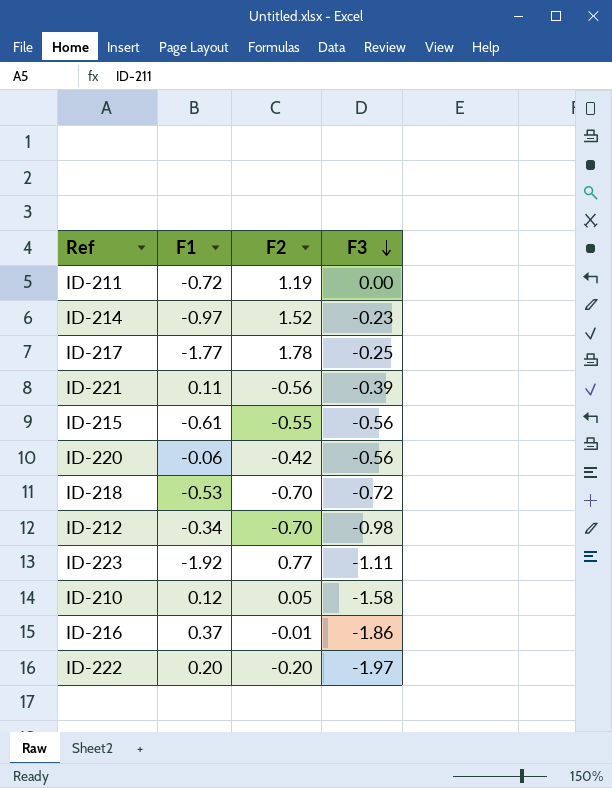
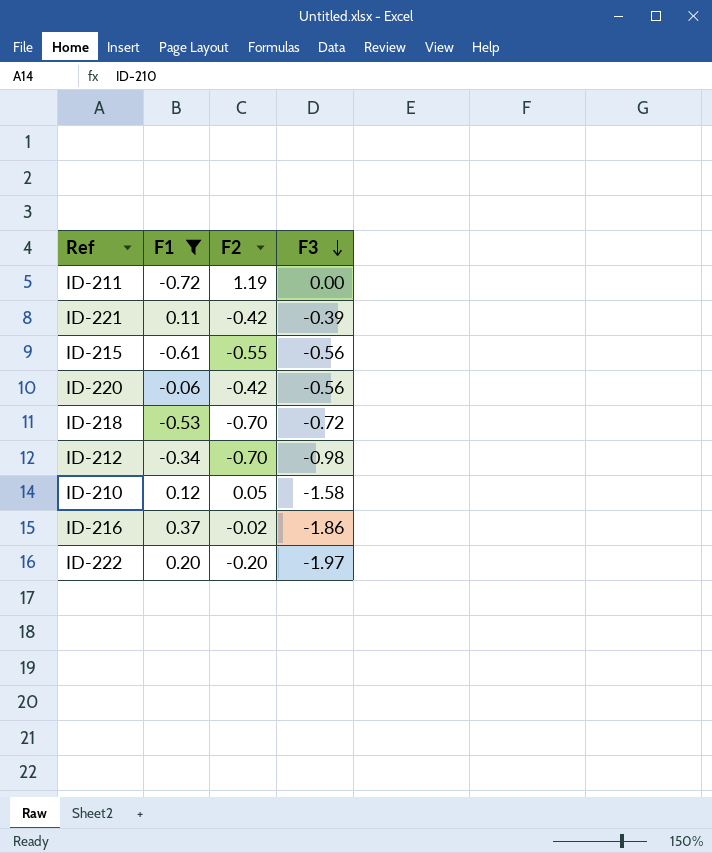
filter: none -> F1 >= -0.72
ID-221 | F2: -0.56 -> -0.42
ID-216 | F2: -0.01 -> -0.02

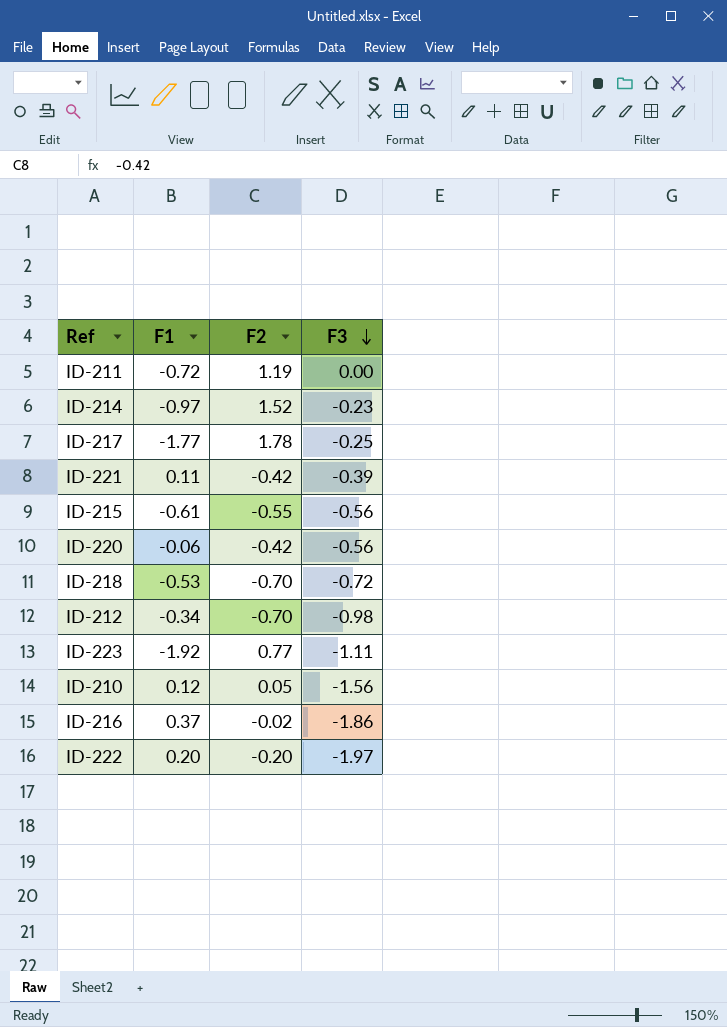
filter: F1 >= -0.72 -> none
ID-210 | F3: -1.58 -> -1.56

